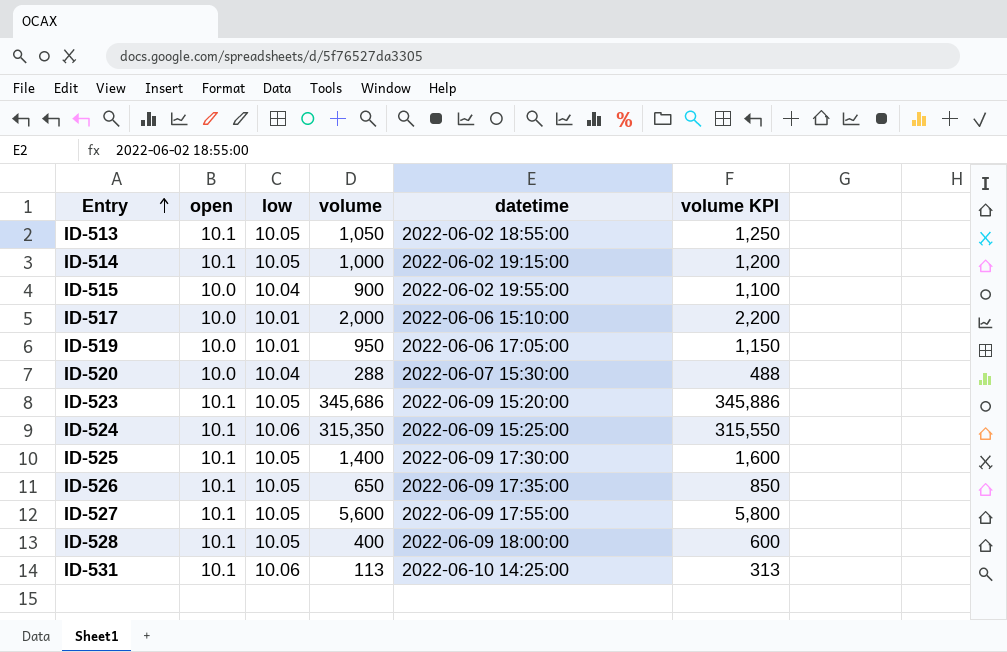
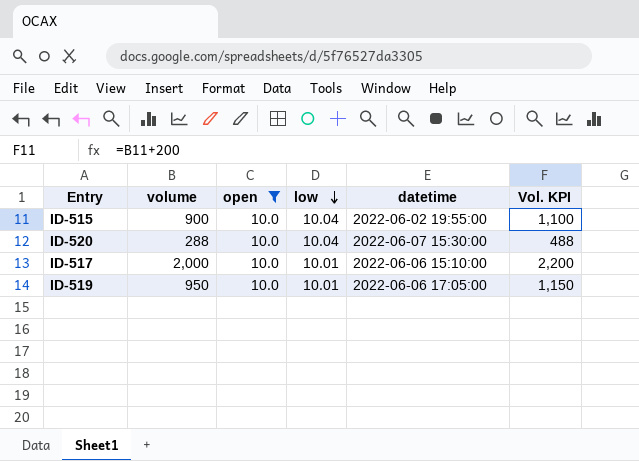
filter: none -> open = 10.0
row order: Entry ascending -> low descending
column volume | position: 4 -> 2
column name: volume KPI -> Vol. KPI

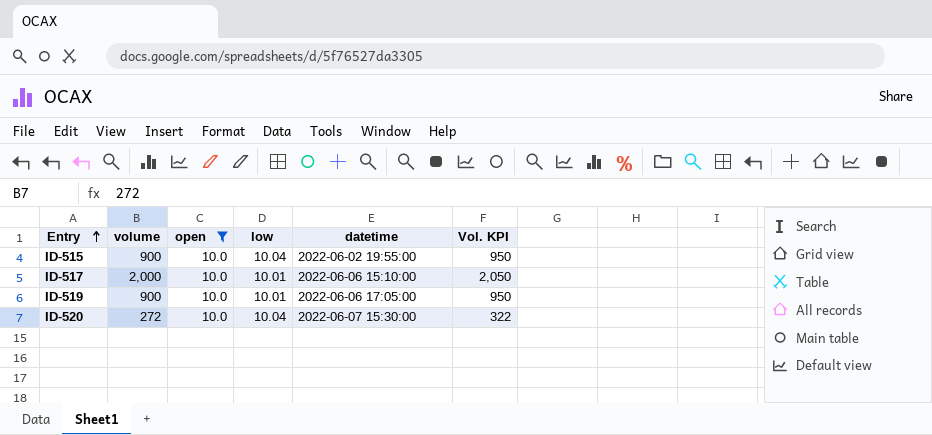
row order: low descending -> Entry ascending
column Vol. KPI | formula: [volume] + 200 -> [volume] + 50
ID-519 | volume: 950 -> 900
ID-520 | volume: 288 -> 272

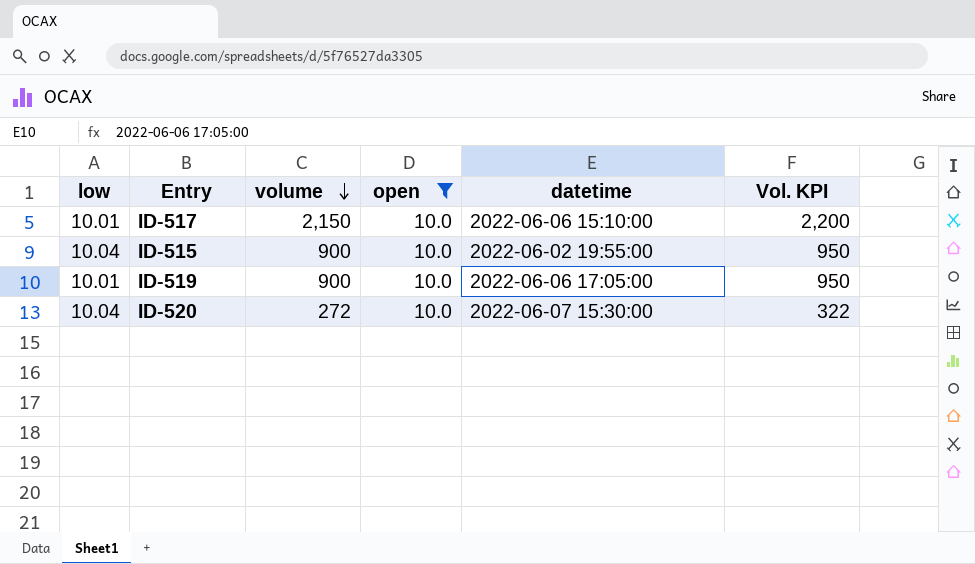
row order: Entry ascending -> volume descending
column low | position: 4 -> 1
ID-517 | volume: 2,000 -> 2,150
ID-517 | Vol. KPI: 2,050 -> 2,200

